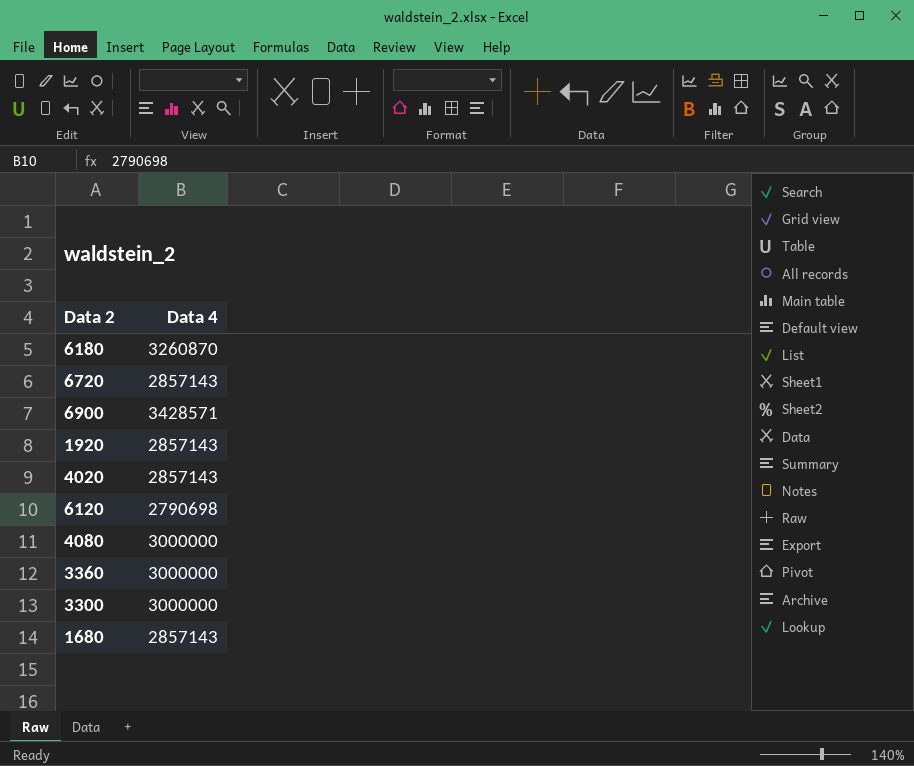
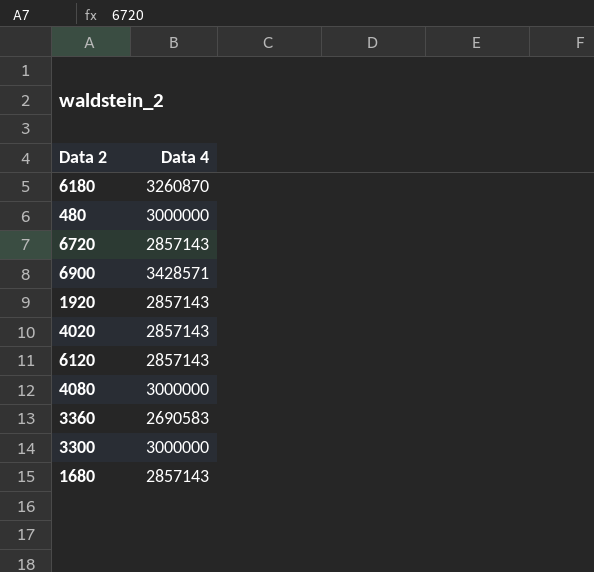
row 480: none -> 3000000
6120 | Data 4: 2790698 -> 2857143
3360 | Data 4: 3000000 -> 2690583

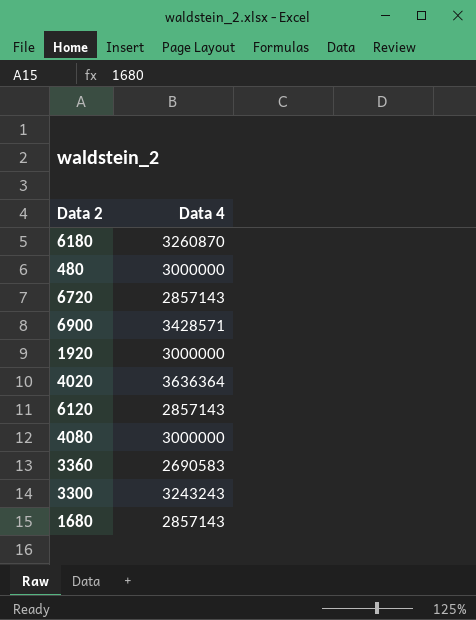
1920 | Data 4: 2857143 -> 3000000
4020 | Data 4: 2857143 -> 3636364
3300 | Data 4: 3000000 -> 3243243

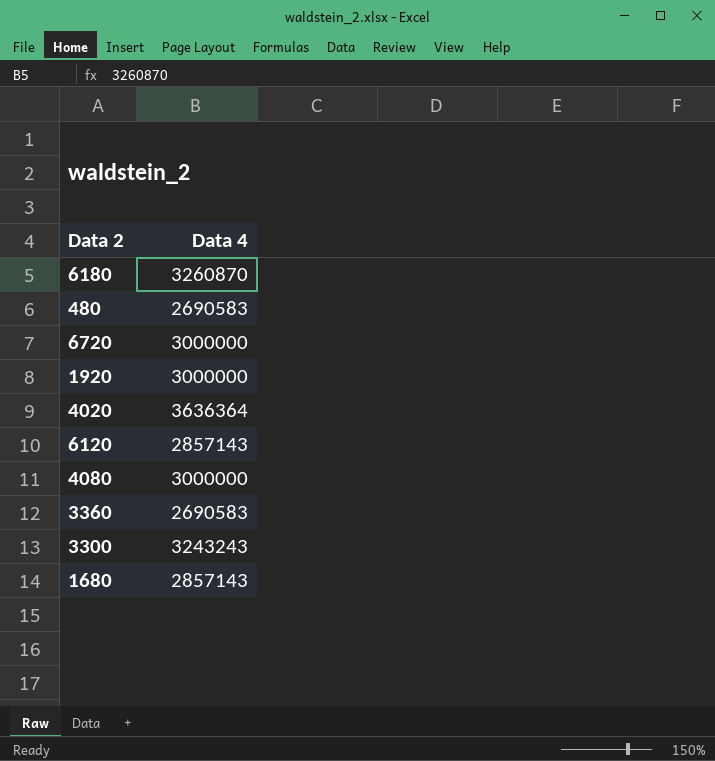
row 6900: 3428571 -> none
480 | Data 4: 3000000 -> 2690583
6720 | Data 4: 2857143 -> 3000000

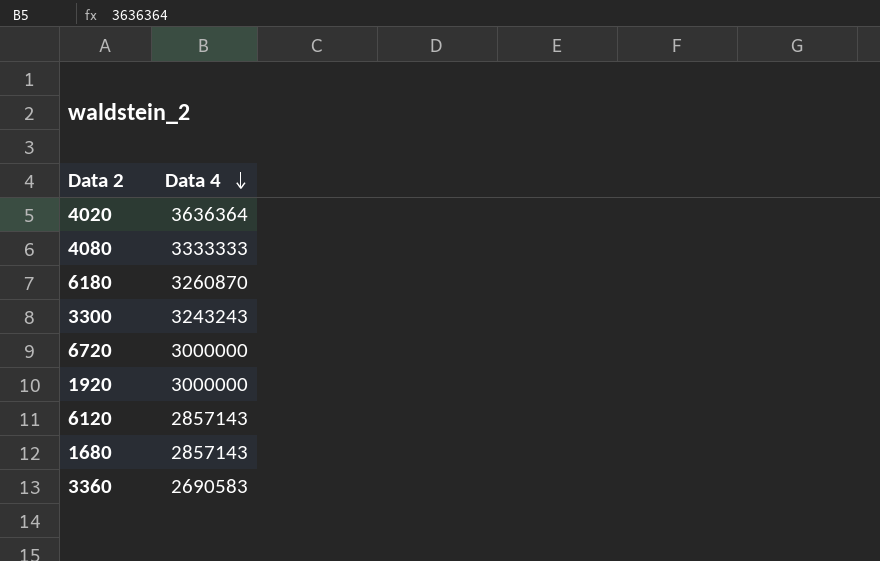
row order: none -> Data 4 descending
row 480: 2690583 -> none
4080 | Data 4: 3000000 -> 3333333

